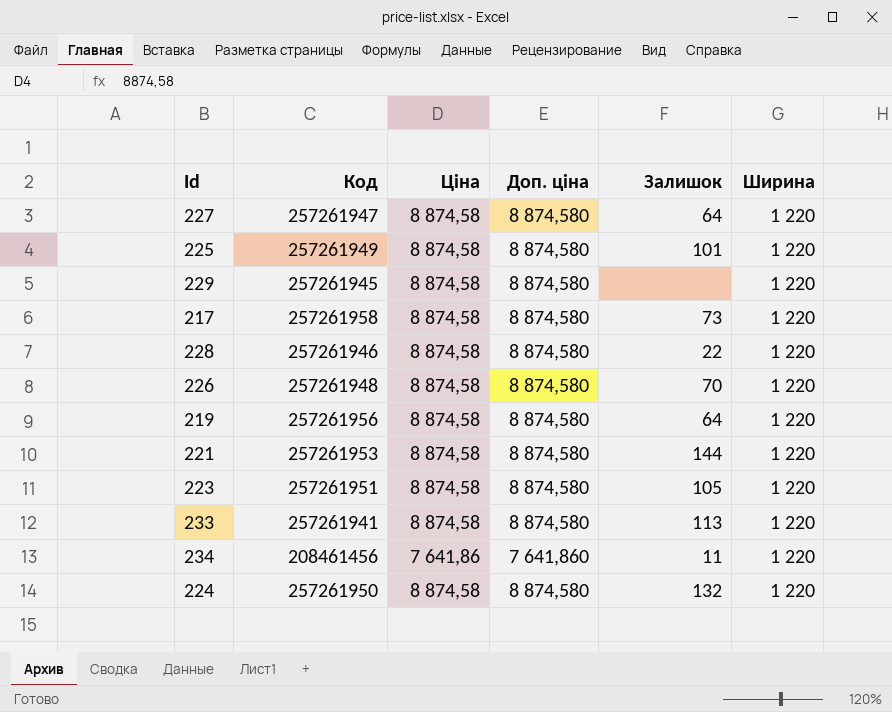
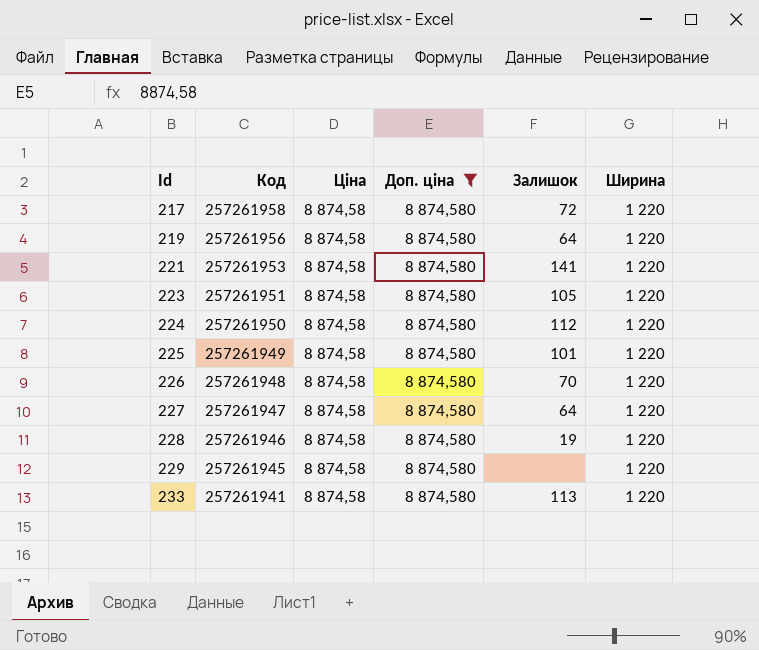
filter: none -> Доп. ціна = 8 874,580
row order: none -> Id ascending
217 | Залишок: 73 -> 72
221 | Залишок: 144 -> 141
224 | Залишок: 132 -> 112
228 | Залишок: 22 -> 19

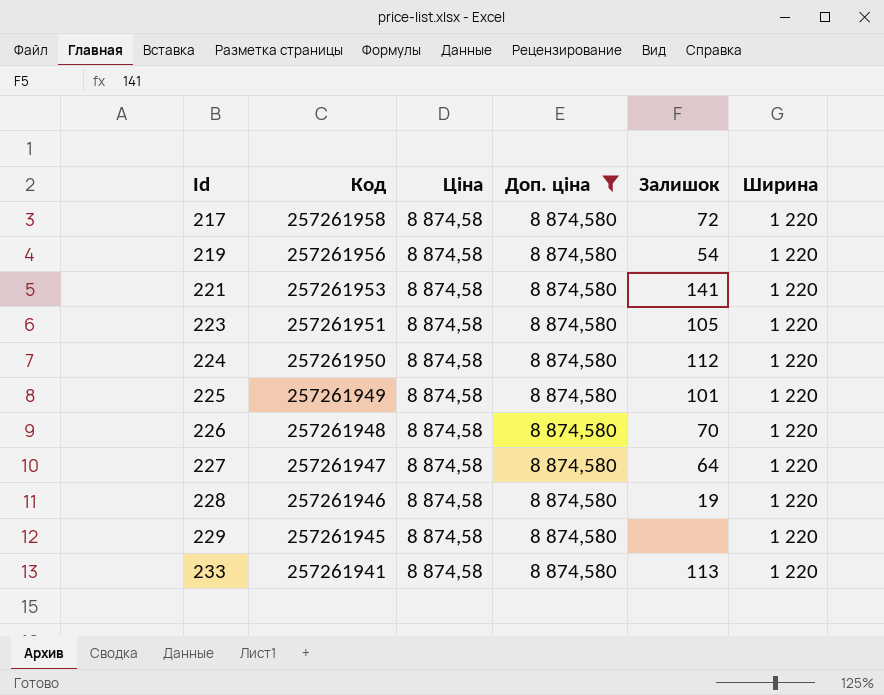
219 | Залишок: 64 -> 54

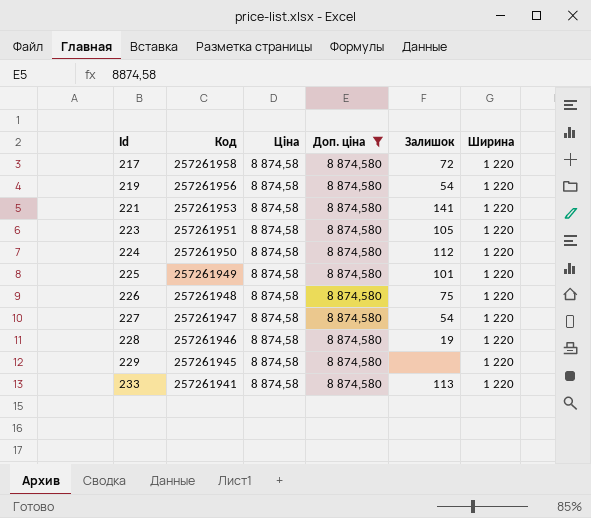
226 | Залишок: 70 -> 75
227 | Залишок: 64 -> 54

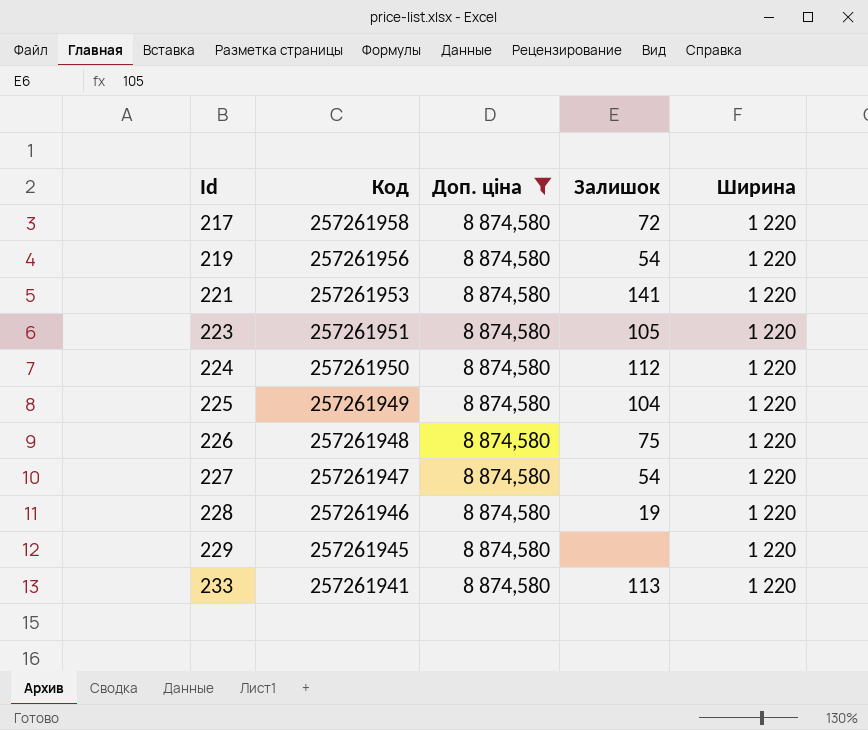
column Ціна | position: 3 -> none
225 | Залишок: 101 -> 104

